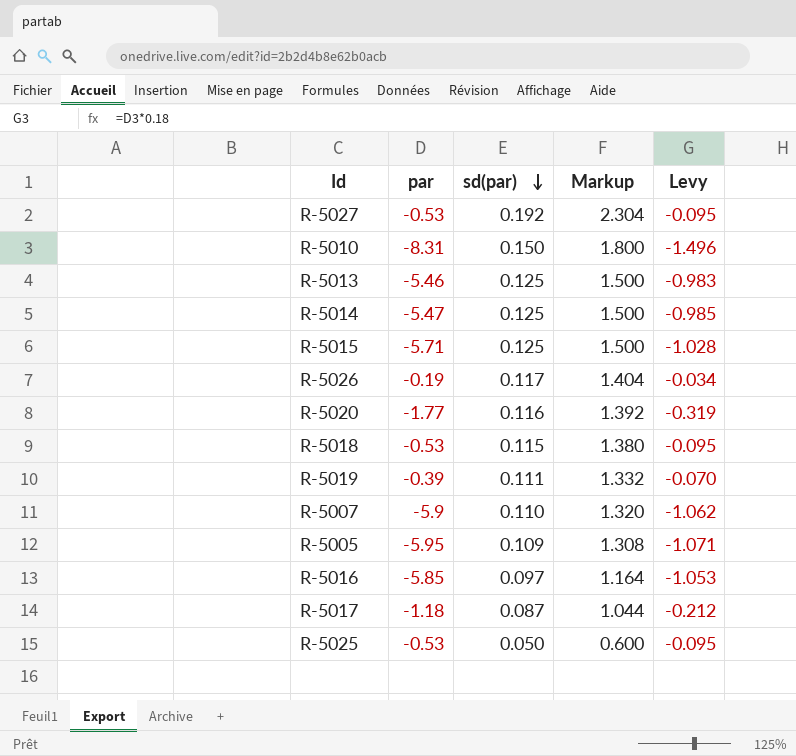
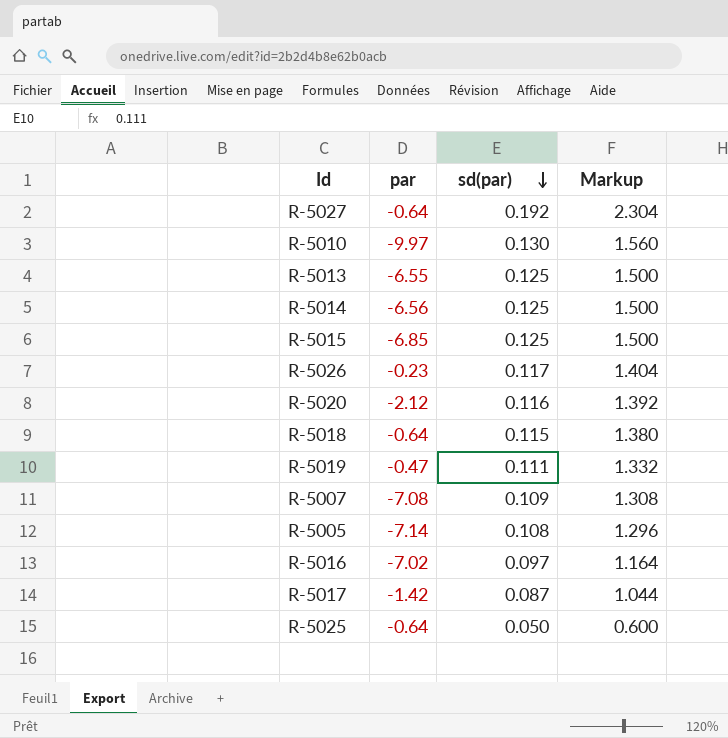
column Levy | formula: [par] * 0.18 -> none
R-5027 | par: -0.53 -> -0.64
R-5010 | par: -8.31 -> -9.97
R-5010 | sd(par): 0.150 -> 0.130
R-5010 | Markup: 1.800 -> 1.560
R-5013 | par: -5.46 -> -6.55
R-5014 | par: -5.47 -> -6.56
R-5015 | par: -5.71 -> -6.85
R-5026 | par: -0.19 -> -0.23
R-5020 | par: -1.77 -> -2.12
R-5018 | par: -0.53 -> -0.64
R-5019 | par: -0.39 -> -0.47
R-5007 | par: -5.9 -> -7.08
R-5007 | sd(par): 0.110 -> 0.109
R-5007 | Markup: 1.320 -> 1.308
R-5005 | par: -5.95 -> -7.14
R-5005 | sd(par): 0.109 -> 0.108
R-5005 | Markup: 1.308 -> 1.296
R-5016 | par: -5.85 -> -7.02
R-5017 | par: -1.18 -> -1.42
R-5025 | par: -0.53 -> -0.64

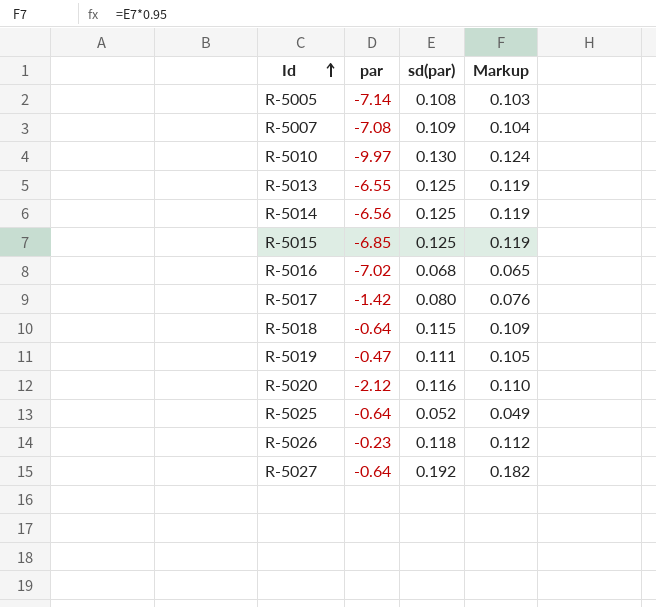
row order: sd(par) descending -> Id ascending
column Markup | formula: [sd(par)] * 12 -> [sd(par)] * 0.95
R-5016 | sd(par): 0.097 -> 0.068
R-5017 | sd(par): 0.087 -> 0.080
R-5025 | sd(par): 0.050 -> 0.052
R-5026 | sd(par): 0.117 -> 0.118

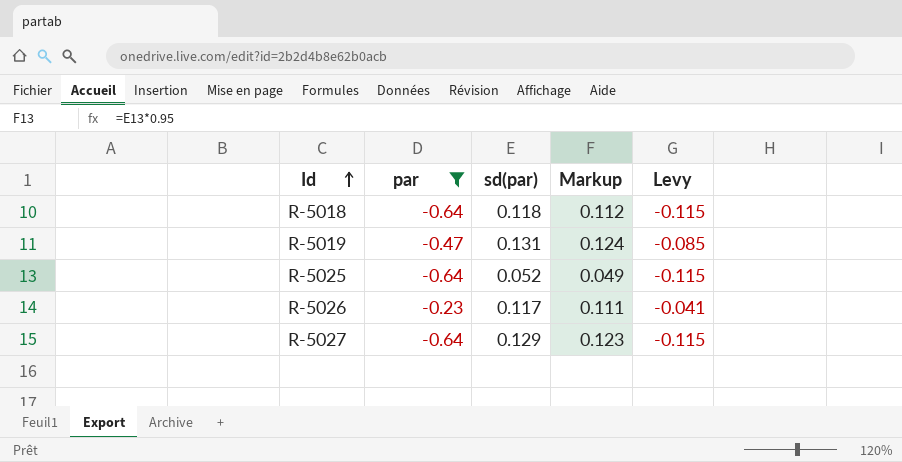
filter: none -> par >= -0.64
column Levy | formula: none -> [par] * 0.18
R-5018 | sd(par): 0.115 -> 0.118
R-5018 | Markup: 0.109 -> 0.112
R-5019 | sd(par): 0.111 -> 0.131
R-5019 | Markup: 0.105 -> 0.124
R-5026 | sd(par): 0.118 -> 0.117
R-5026 | Markup: 0.112 -> 0.111
R-5027 | sd(par): 0.192 -> 0.129
R-5027 | Markup: 0.182 -> 0.123

